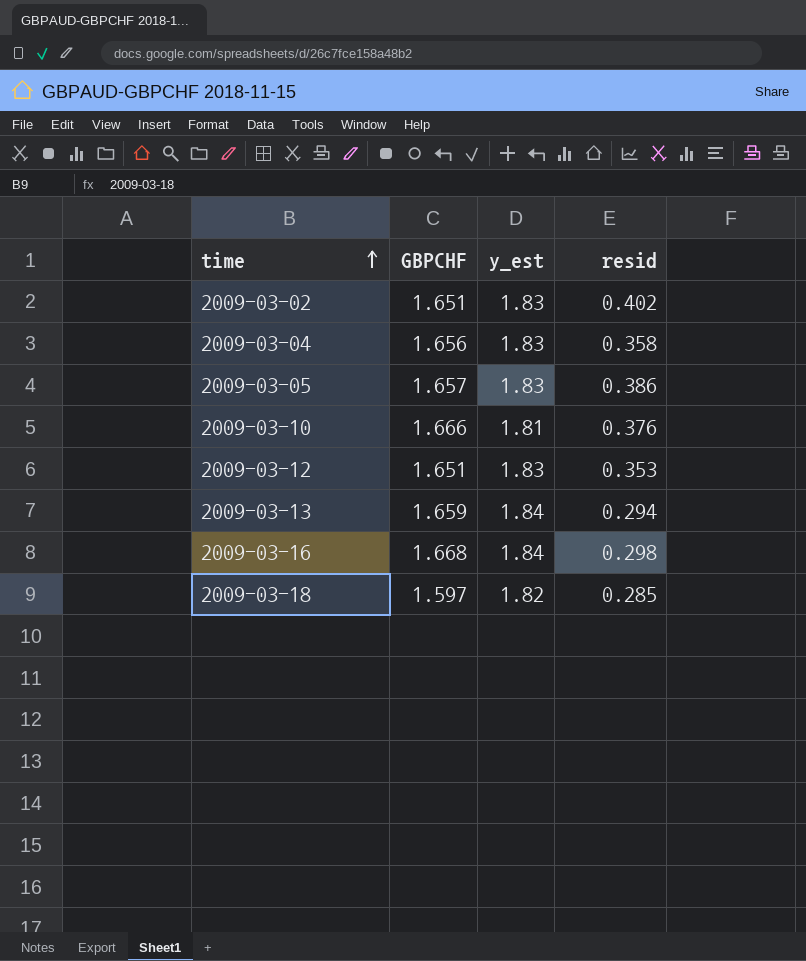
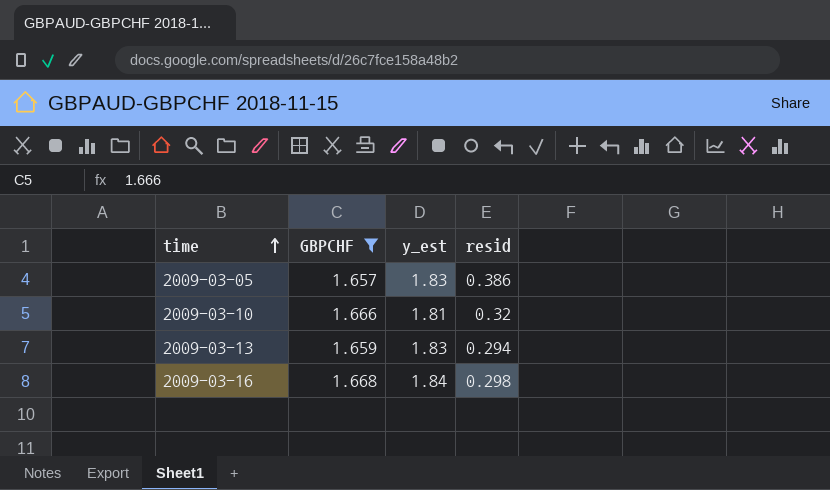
filter: none -> GBPCHF >= 1.657
2009-03-10 | resid: 0.376 -> 0.32
2009-03-13 | y_est: 1.84 -> 1.83

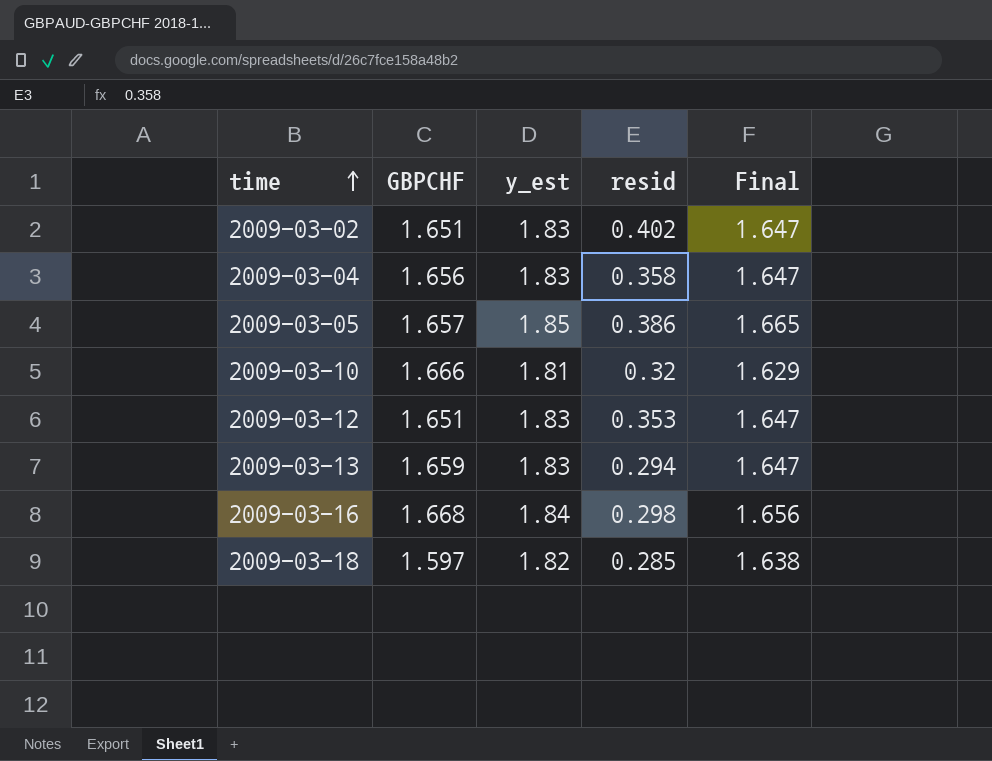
filter: GBPCHF >= 1.657 -> none
column Final | formula: none -> [y_est] * 0.9
2009-03-05 | y_est: 1.83 -> 1.85

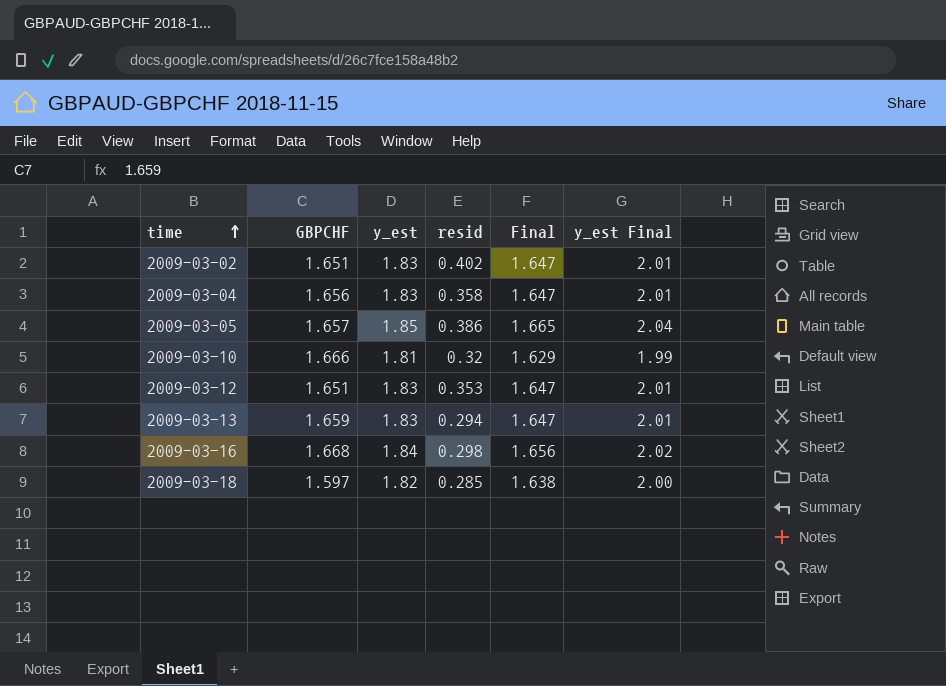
column y_est Final | formula: none -> [y_est] * 1.1

